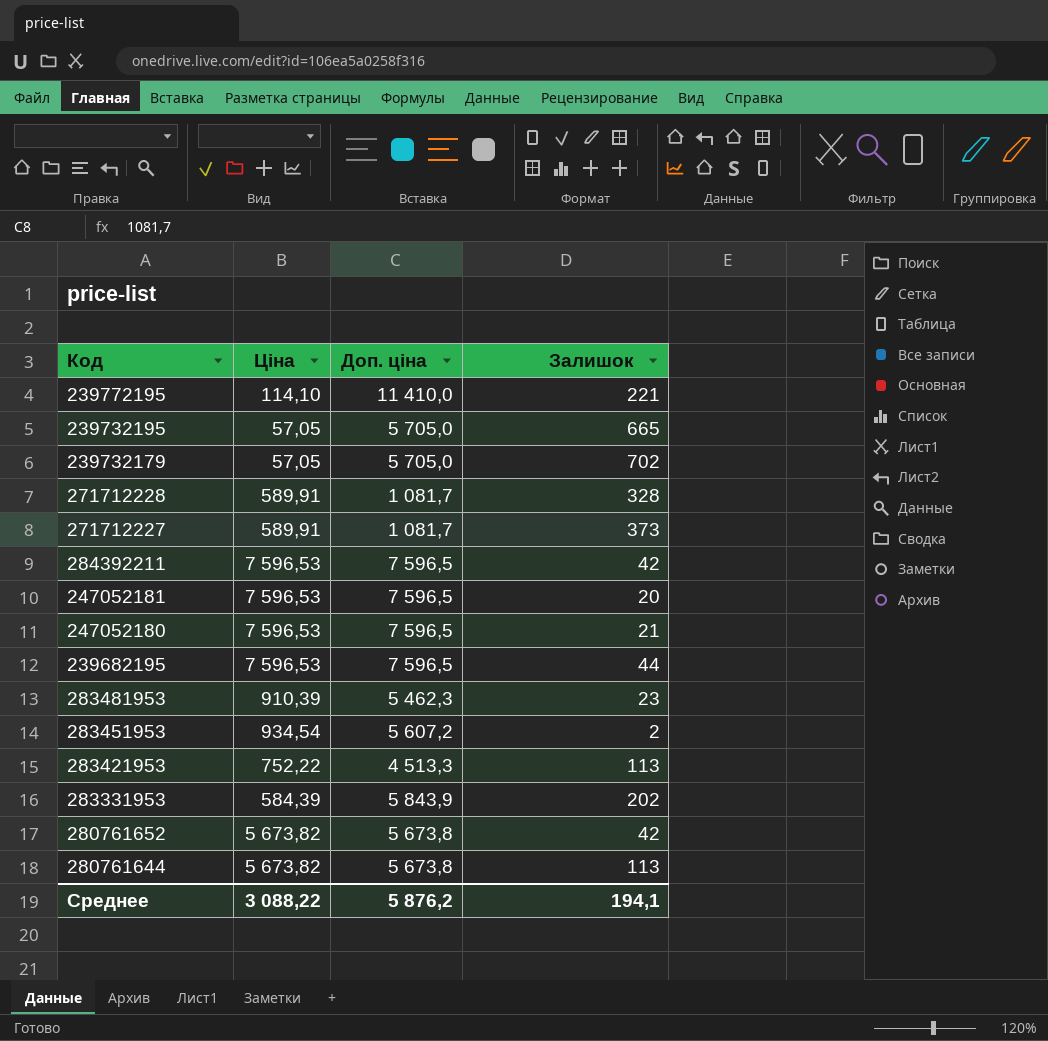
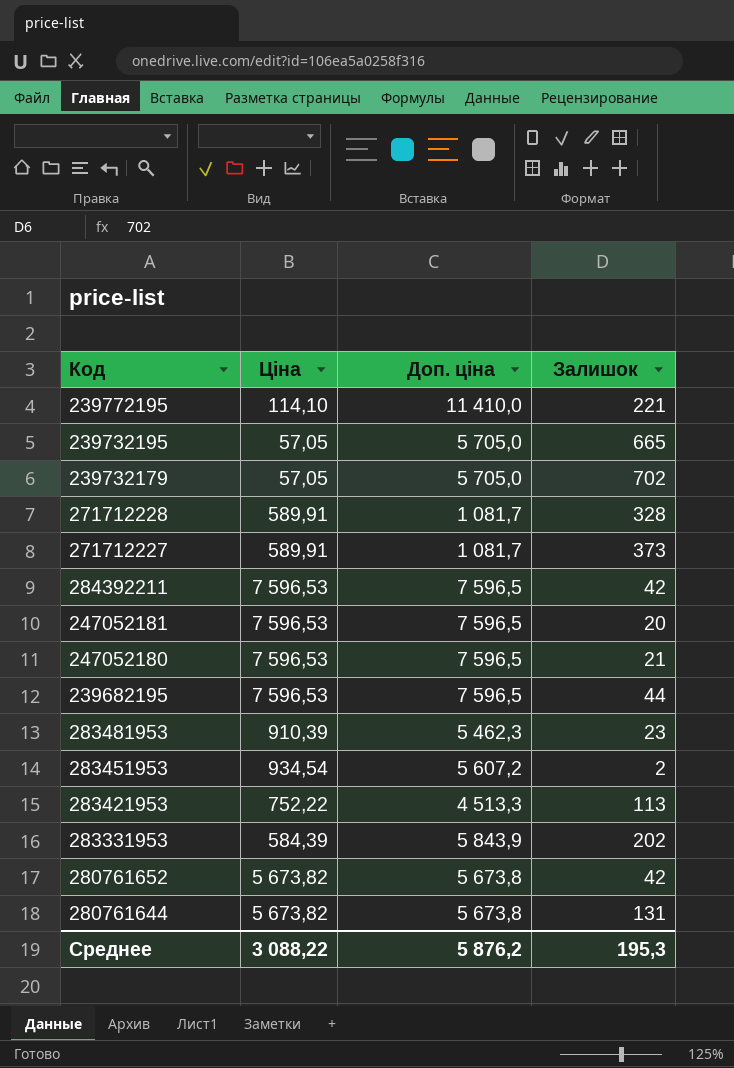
280761644 | Залишок: 113 -> 131
Среднее | Залишок: 194,1 -> 195,3

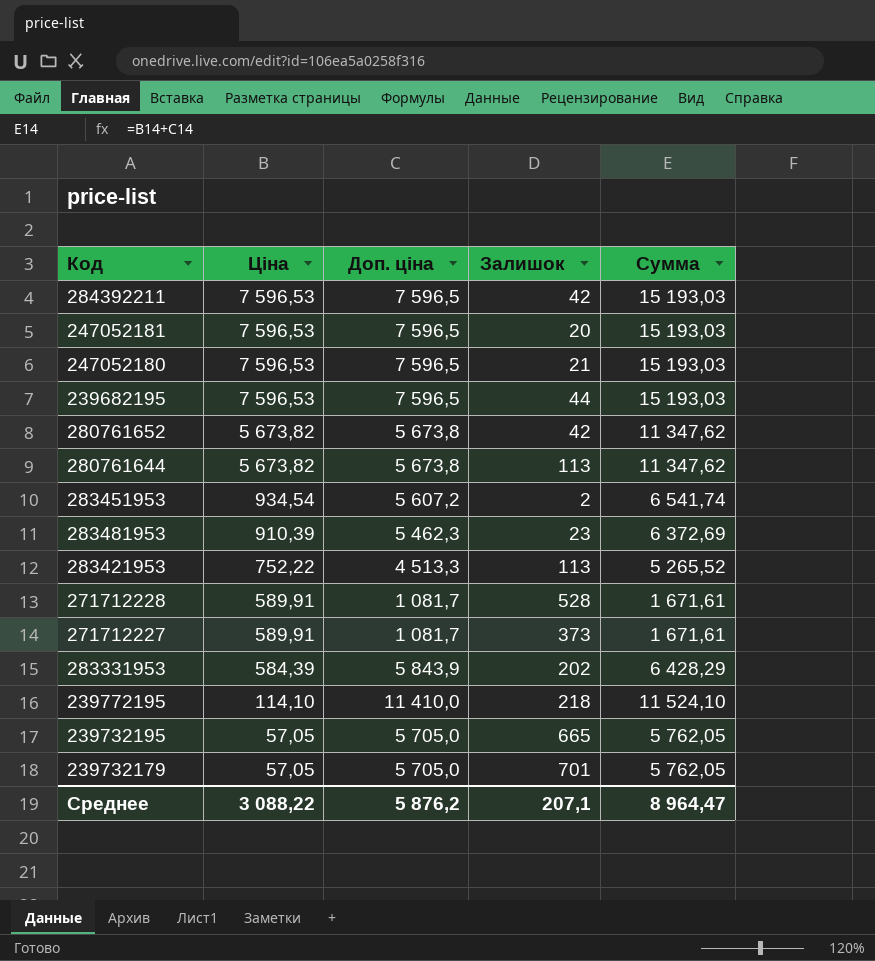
row order: none -> Ціна descending
column Сумма | formula: none -> [Ціна] + [Доп. ціна]
280761644 | Залишок: 131 -> 113
271712228 | Залишок: 328 -> 528
239772195 | Залишок: 221 -> 218
239732179 | Залишок: 702 -> 701
Среднее | Залишок: 195,3 -> 207,1

